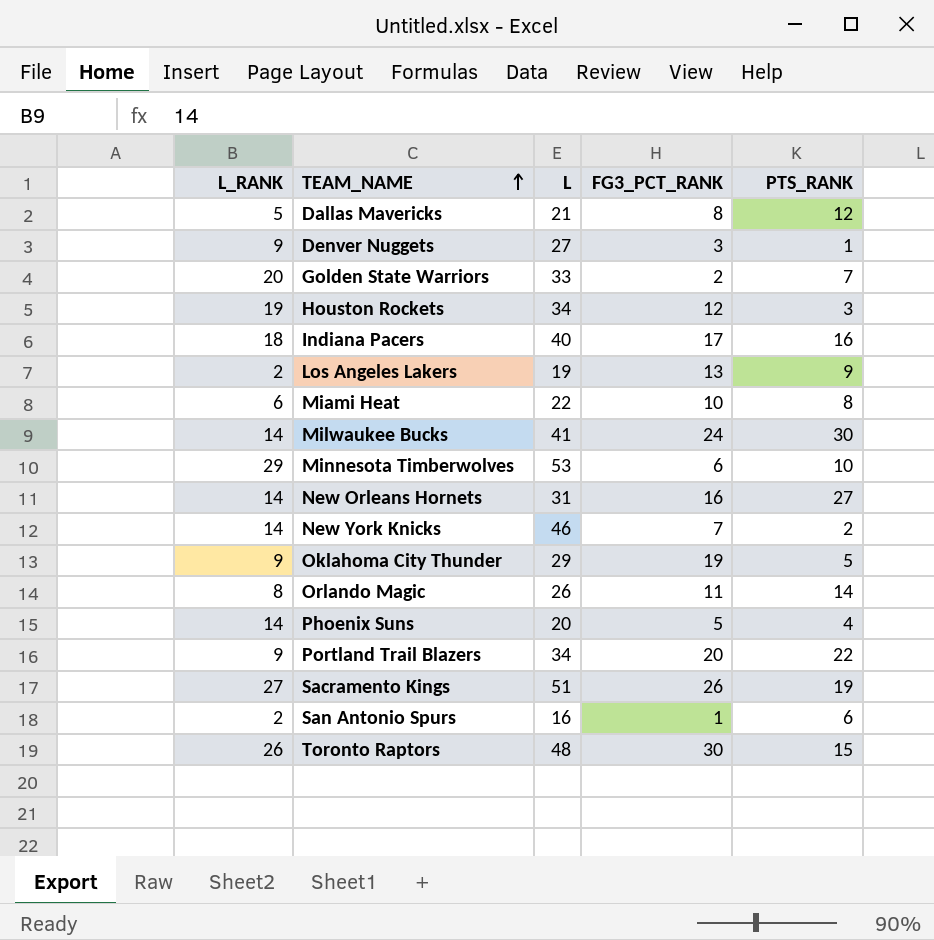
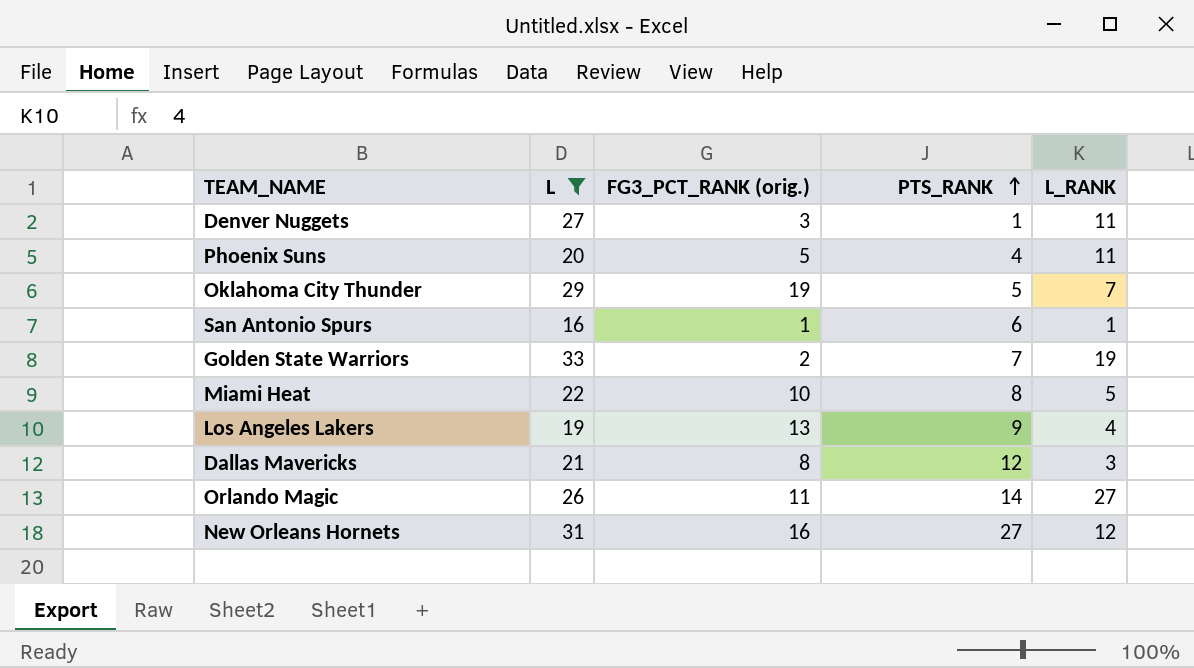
filter: none -> L <= 33
row order: TEAM_NAME ascending -> PTS_RANK ascending
column name: FG3_PCT_RANK -> FG3_PCT_RANK (orig.)
column L_RANK | position: 1 -> 5
Denver Nuggets | L_RANK: 9 -> 11
Phoenix Suns | L_RANK: 14 -> 11
Oklahoma City Thunder | L_RANK: 9 -> 7
San Antonio Spurs | L_RANK: 2 -> 1
Golden State Warriors | L_RANK: 20 -> 19
Miami Heat | L_RANK: 6 -> 5
Los Angeles Lakers | L_RANK: 2 -> 4
Dallas Mavericks | L_RANK: 5 -> 3
Orlando Magic | L_RANK: 8 -> 27
New Orleans Hornets | L_RANK: 14 -> 12

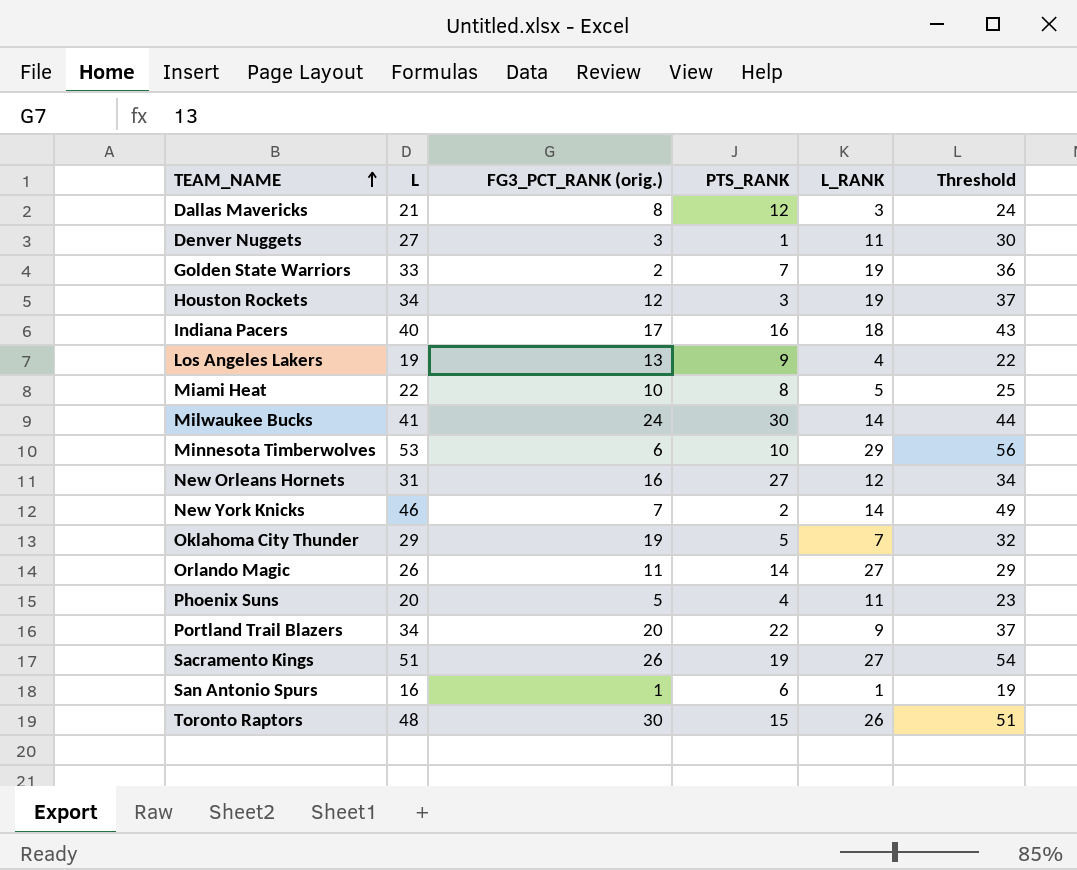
filter: L <= 33 -> none
row order: PTS_RANK ascending -> TEAM_NAME ascending
column Threshold | formula: none -> [L] + 3

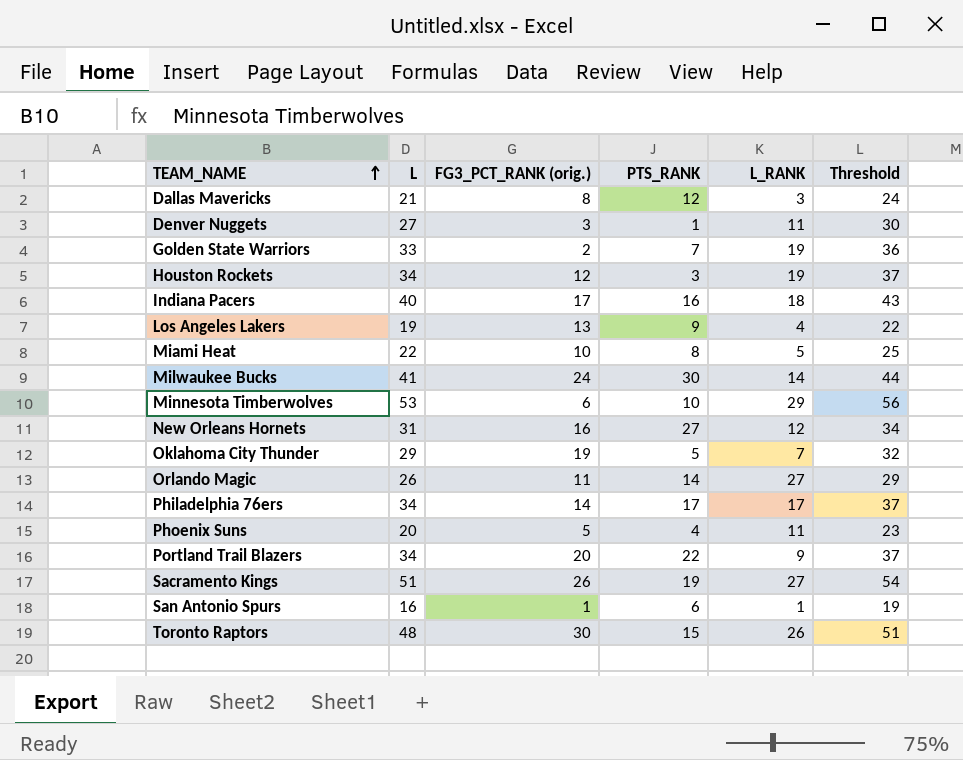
row New York Knicks: 46 | 7 | 2 | 14 | 49 -> none
row Philadelphia 76ers: none -> 34 | 14 | 17 | 17 | 37

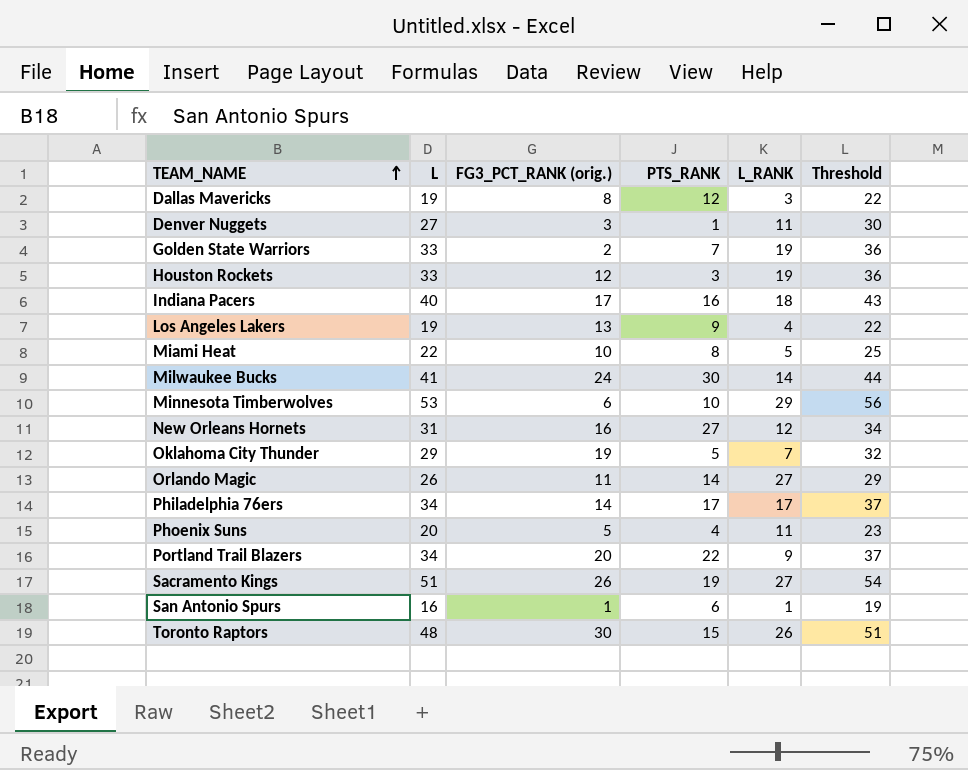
Dallas Mavericks | L: 21 -> 19
Dallas Mavericks | Threshold: 24 -> 22
Houston Rockets | L: 34 -> 33
Houston Rockets | Threshold: 37 -> 36

